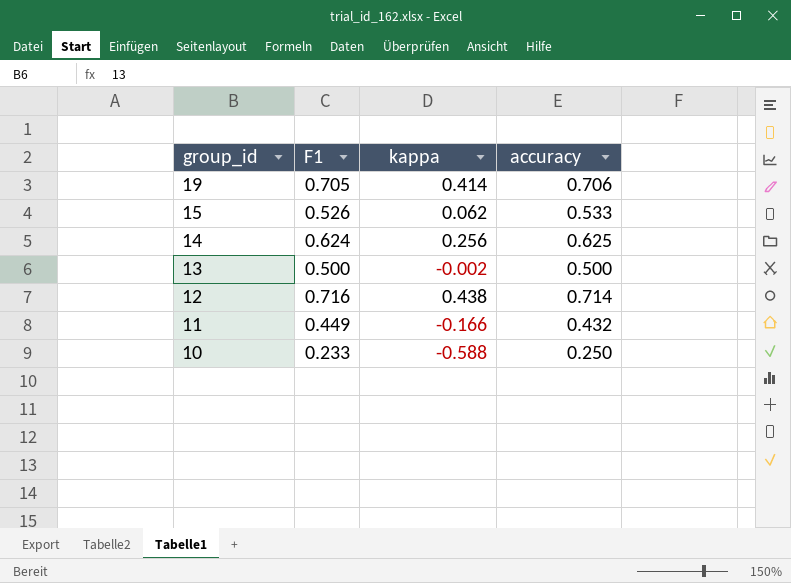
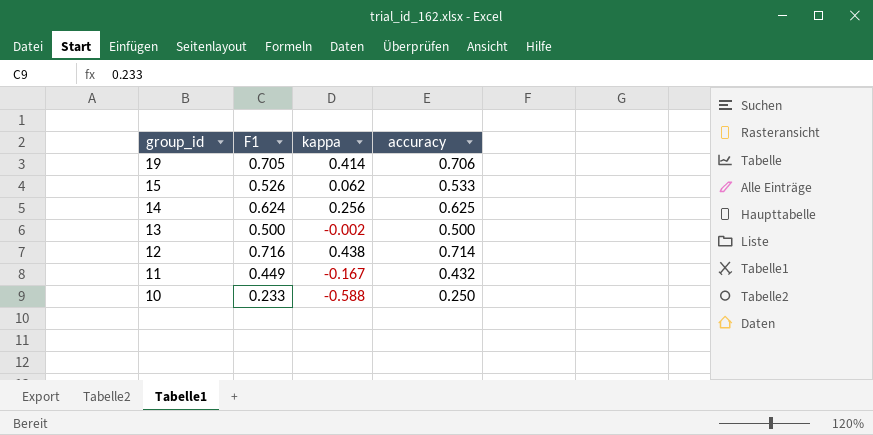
11 | kappa: -0.166 -> -0.167

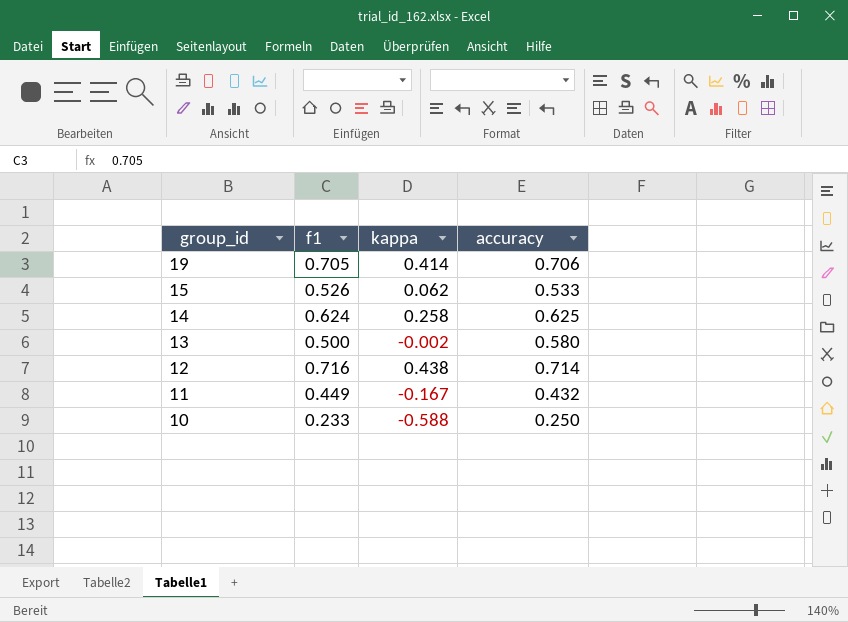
column name: F1 -> f1
14 | kappa: 0.256 -> 0.258
13 | accuracy: 0.500 -> 0.580

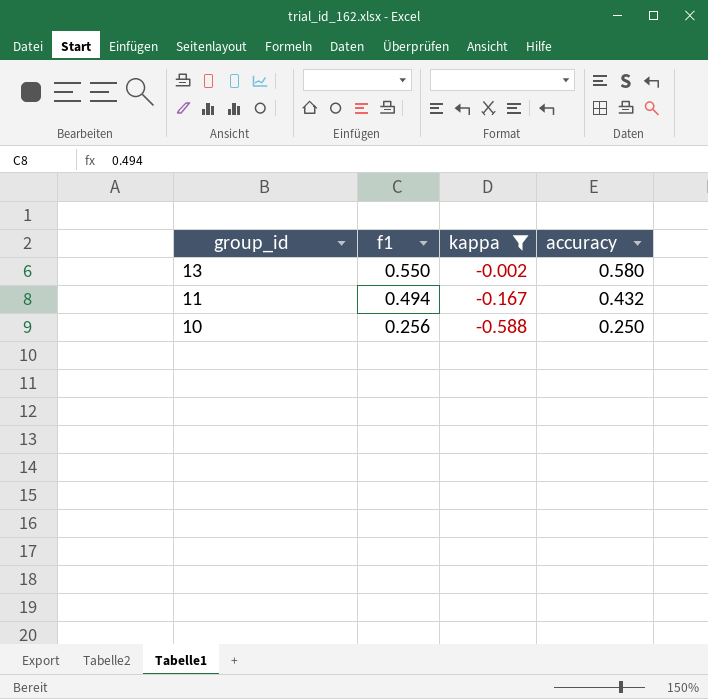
filter: none -> kappa <= -0.002
13 | f1: 0.500 -> 0.550
11 | f1: 0.449 -> 0.494
10 | f1: 0.233 -> 0.256

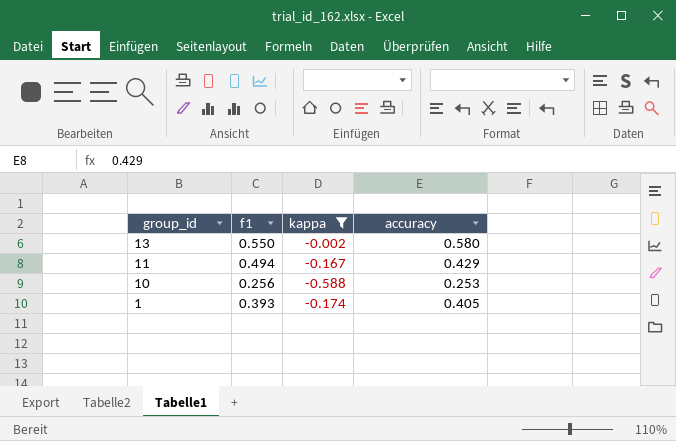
11 | accuracy: 0.432 -> 0.429
10 | accuracy: 0.250 -> 0.253
row 1: none -> 0.393 | -0.174 | 0.405

